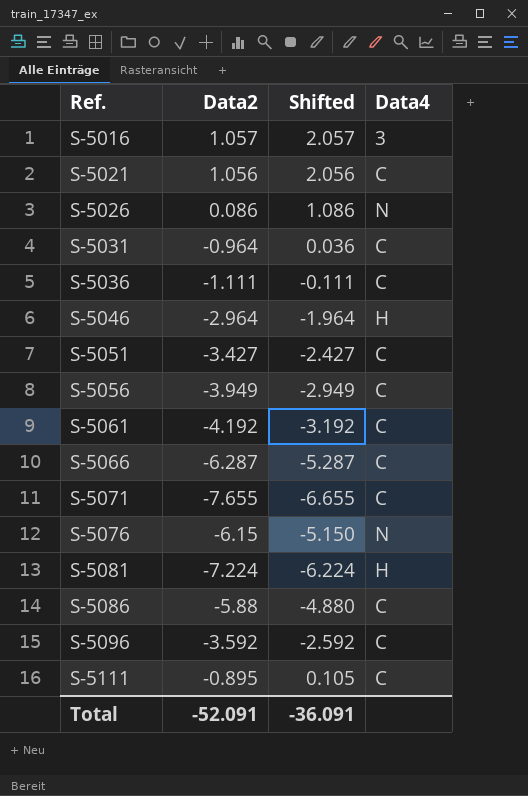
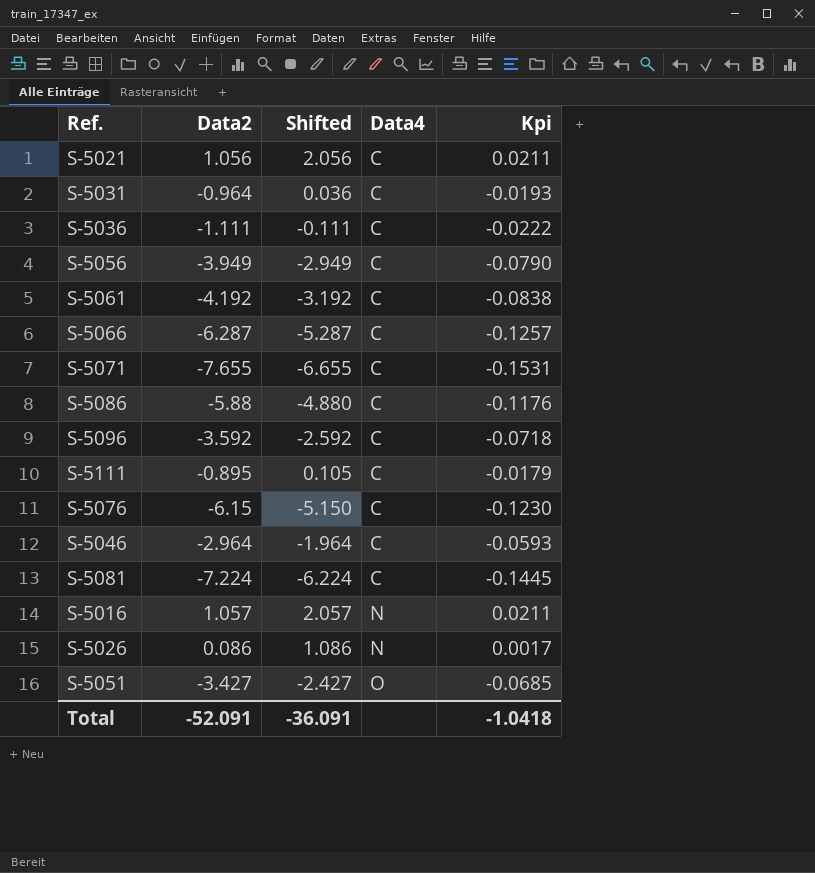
row order: Ref. ascending -> Data4 ascending
column Kpi | formula: none -> [Data2] * 0.02
S-5076 | Data4: N -> C
S-5046 | Data4: H -> C
S-5081 | Data4: H -> C
S-5016 | Data4: 3 -> N
S-5051 | Data4: C -> O

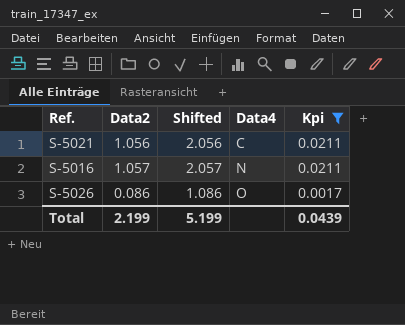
filter: none -> Kpi >= 0.0017
S-5026 | Data4: N -> O
Total | Data2: -52.091 -> 2.199
Total | Shifted: -36.091 -> 5.199
Total | Kpi: -1.0418 -> 0.0439

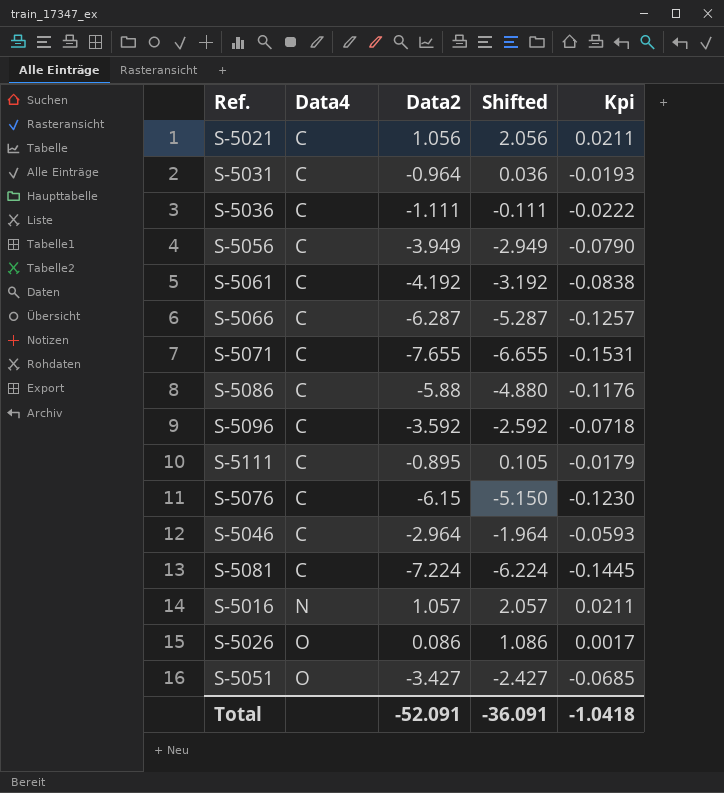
filter: Kpi >= 0.0017 -> none
column Data4 | position: 4 -> 2
Total | Data2: 2.199 -> -52.091
Total | Shifted: 5.199 -> -36.091
Total | Kpi: 0.0439 -> -1.0418

